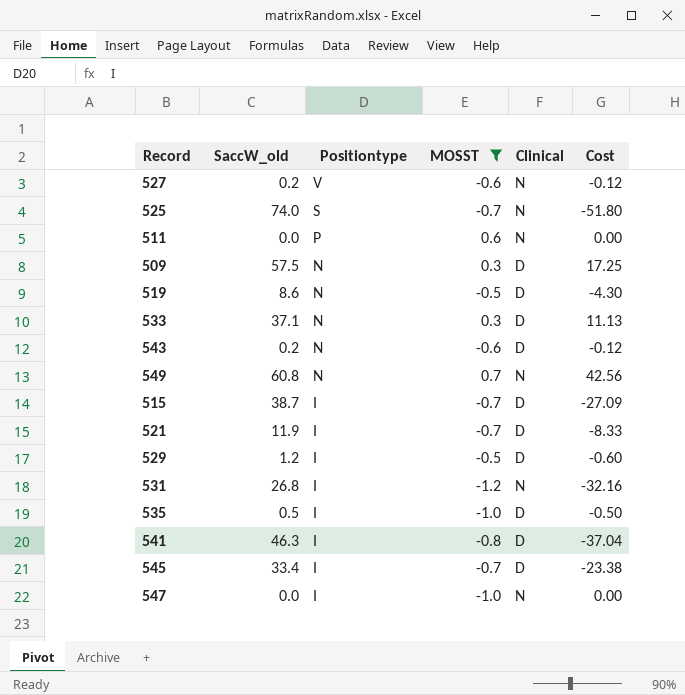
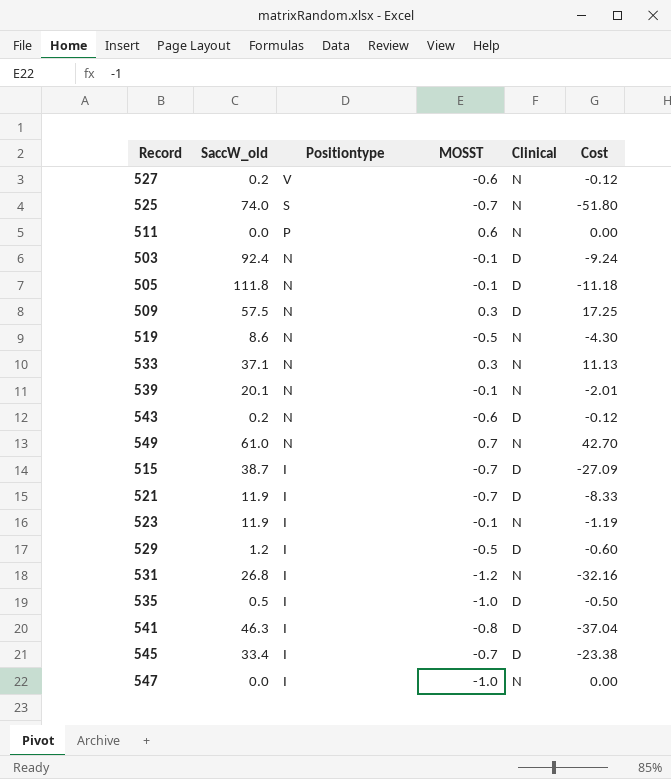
filter: MOSST != -0.1 -> none
519 | Clinical: D -> N
533 | Clinical: D -> N
549 | SaccW_old: 60.8 -> 61.0
549 | Cost: 42.56 -> 42.70

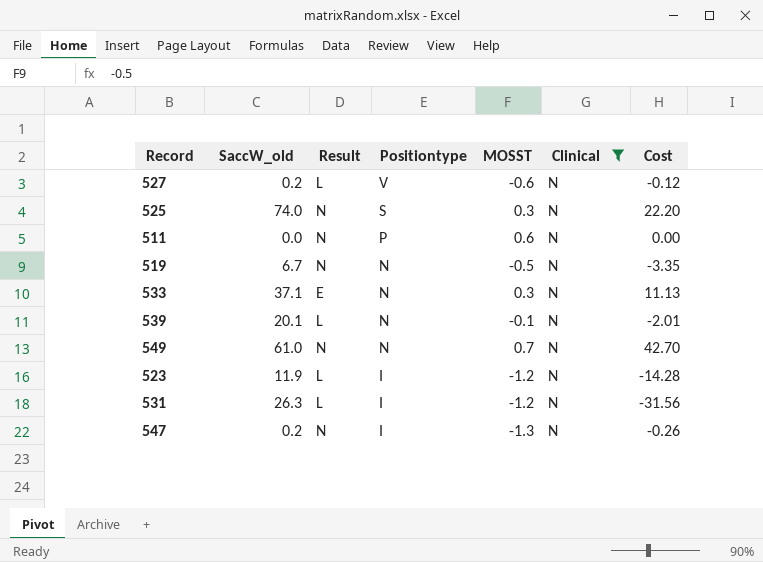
filter: none -> Clinical = N
column Result | position: none -> 3
525 | MOSST: -0.7 -> 0.3
525 | Cost: -51.80 -> 22.20
519 | SaccW_old: 8.6 -> 6.7
519 | Cost: -4.30 -> -3.35
523 | MOSST: -0.1 -> -1.2
523 | Cost: -1.19 -> -14.28
531 | SaccW_old: 26.8 -> 26.3
531 | Cost: -32.16 -> -31.56
547 | SaccW_old: 0.0 -> 0.2
547 | MOSST: -1.0 -> -1.3
547 | Cost: 0.00 -> -0.26

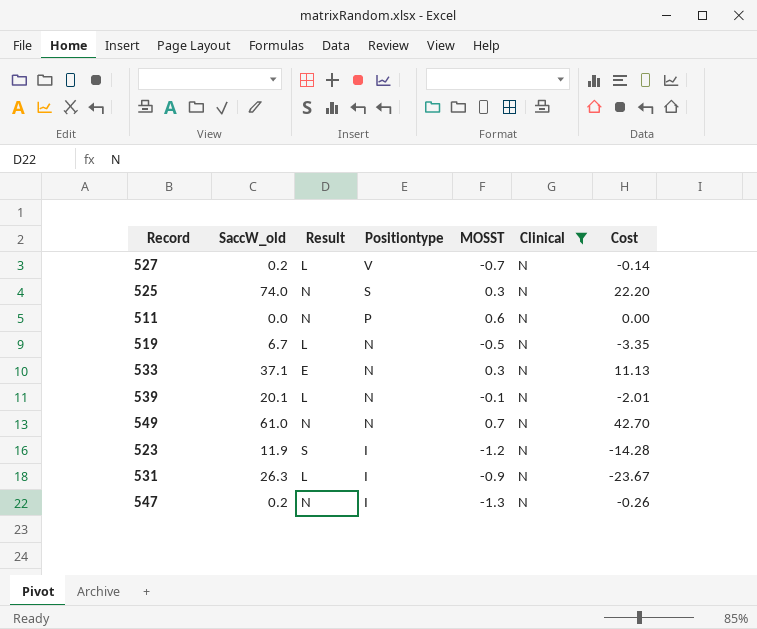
527 | MOSST: -0.6 -> -0.7
527 | Cost: -0.12 -> -0.14
519 | Result: N -> L
523 | Result: L -> S
531 | MOSST: -1.2 -> -0.9
531 | Cost: -31.56 -> -23.67

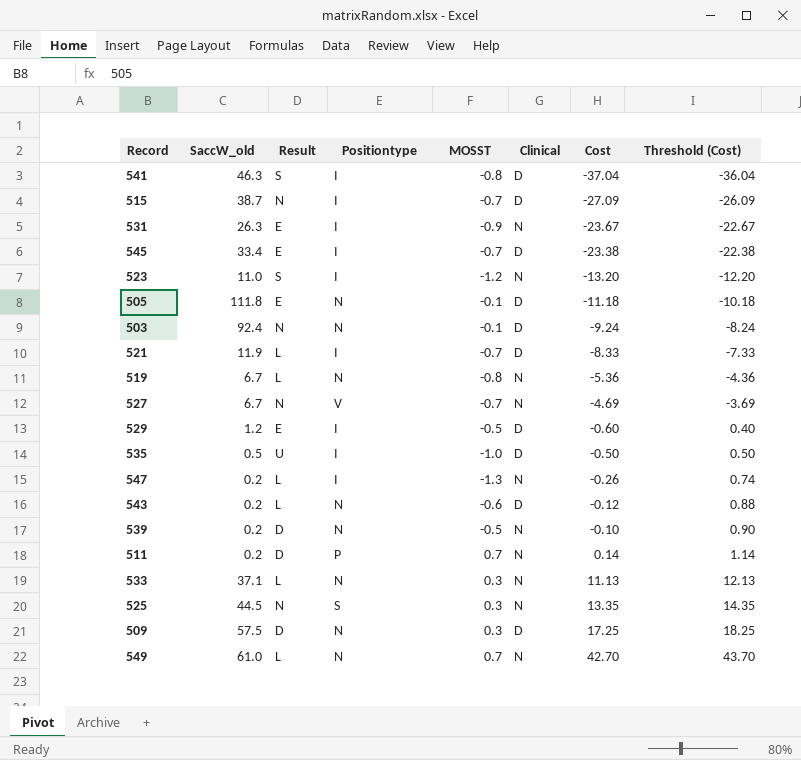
filter: Clinical = N -> none
row order: Positiontype descending -> Cost ascending
column Threshold (Cost) | formula: none -> [Cost] + 1
531 | Result: L -> E
523 | SaccW_old: 11.9 -> 11.0
523 | Cost: -14.28 -> -13.20
519 | MOSST: -0.5 -> -0.8
519 | Cost: -3.35 -> -5.36
527 | SaccW_old: 0.2 -> 6.7
527 | Result: L -> N
527 | Cost: -0.14 -> -4.69
547 | Result: N -> L
539 | SaccW_old: 20.1 -> 0.2
539 | Result: L -> D
539 | MOSST: -0.1 -> -0.5
539 | Cost: -2.01 -> -0.10
511 | SaccW_old: 0.0 -> 0.2
511 | Result: N -> D
511 | MOSST: 0.6 -> 0.7
511 | Cost: 0.00 -> 0.14
533 | Result: E -> L
525 | SaccW_old: 74.0 -> 44.5
525 | Cost: 22.20 -> 13.35
549 | Result: N -> L

